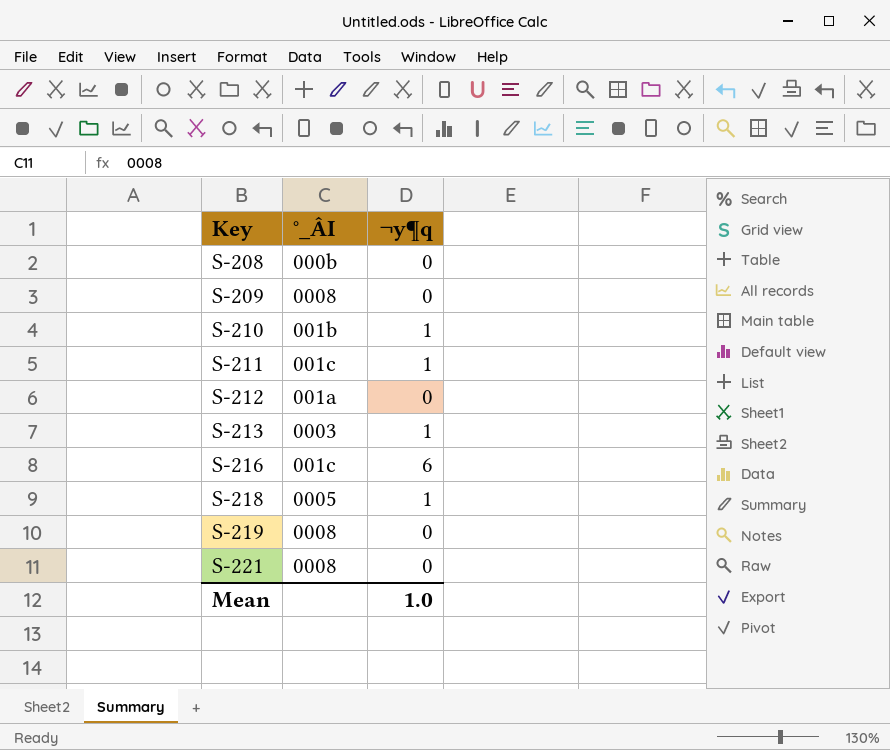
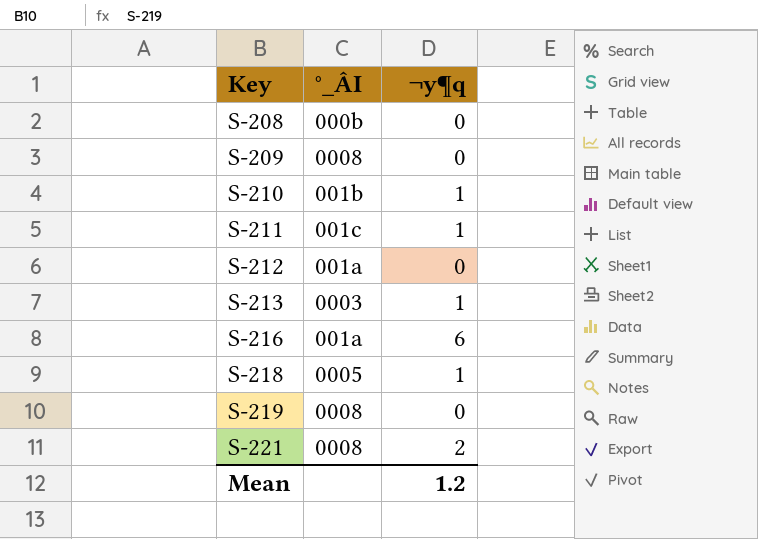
S-216 | °_ÂI: 001c -> 001a
S-221 | ¬y¶q: 0 -> 2
Mean | ¬y¶q: 1.0 -> 1.2

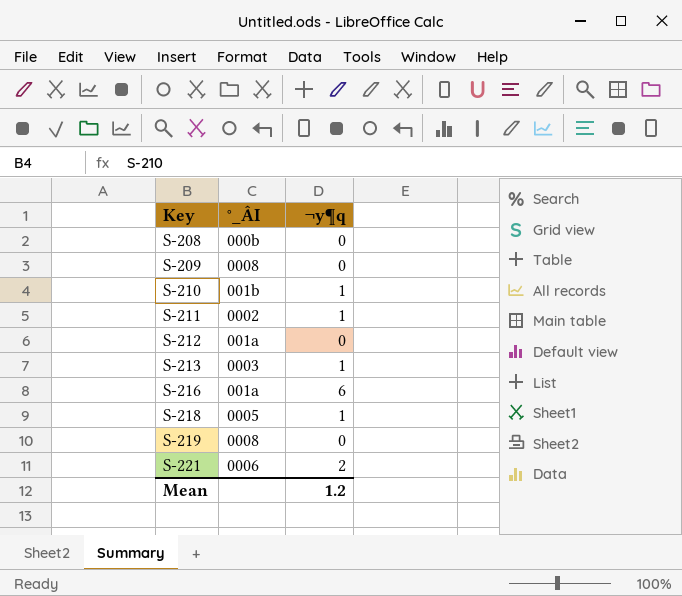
S-211 | °_ÂI: 001c -> 0002
S-221 | °_ÂI: 0008 -> 0006

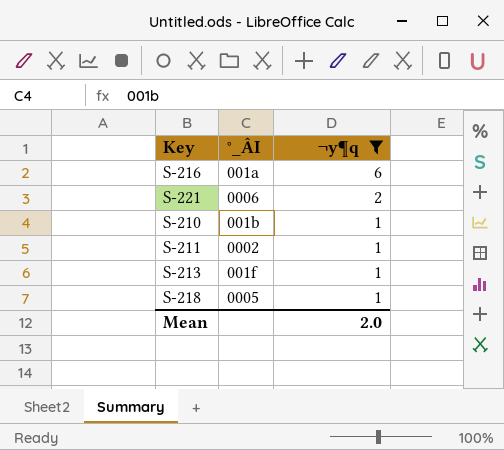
filter: none -> ¬y¶q != 0
row order: Key ascending -> ¬y¶q descending
S-213 | °_ÂI: 0003 -> 001f
Mean | ¬y¶q: 1.2 -> 2.0

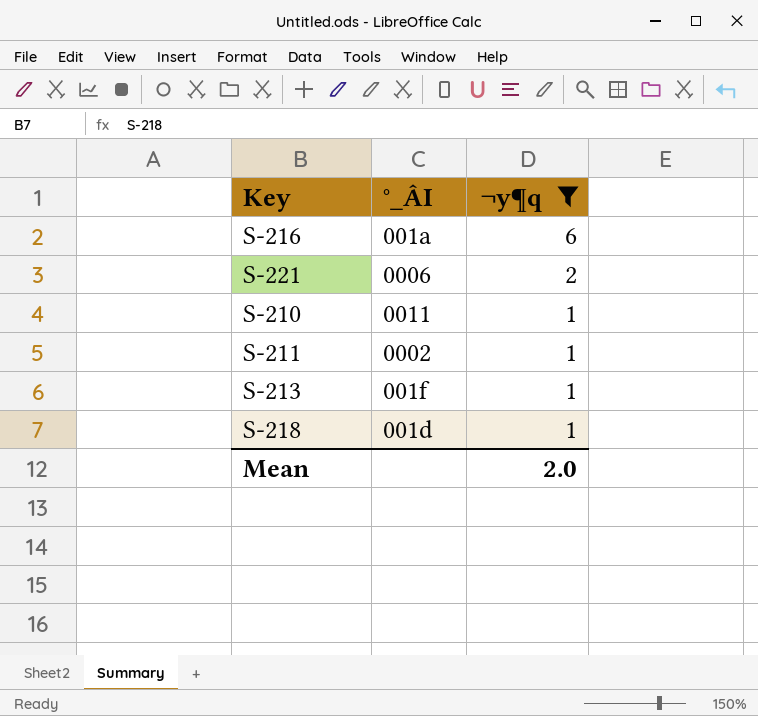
S-210 | °_ÂI: 001b -> 0011
S-218 | °_ÂI: 0005 -> 001d

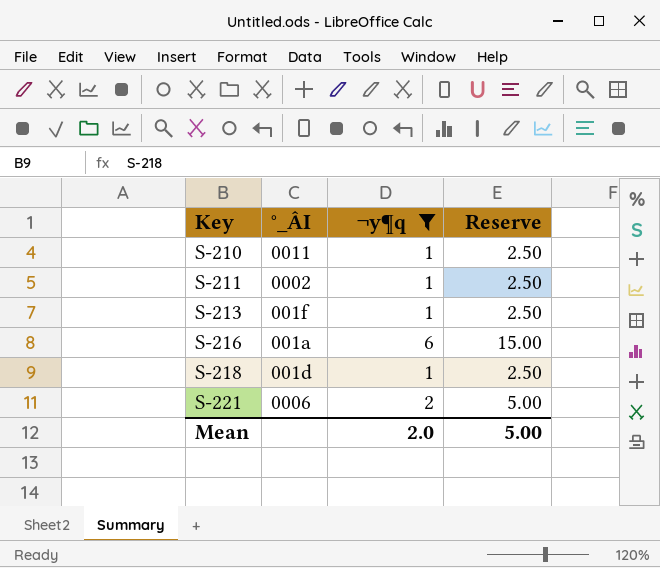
row order: ¬y¶q descending -> Key ascending
column Reserve | formula: none -> [¬y¶q] * 2.5

